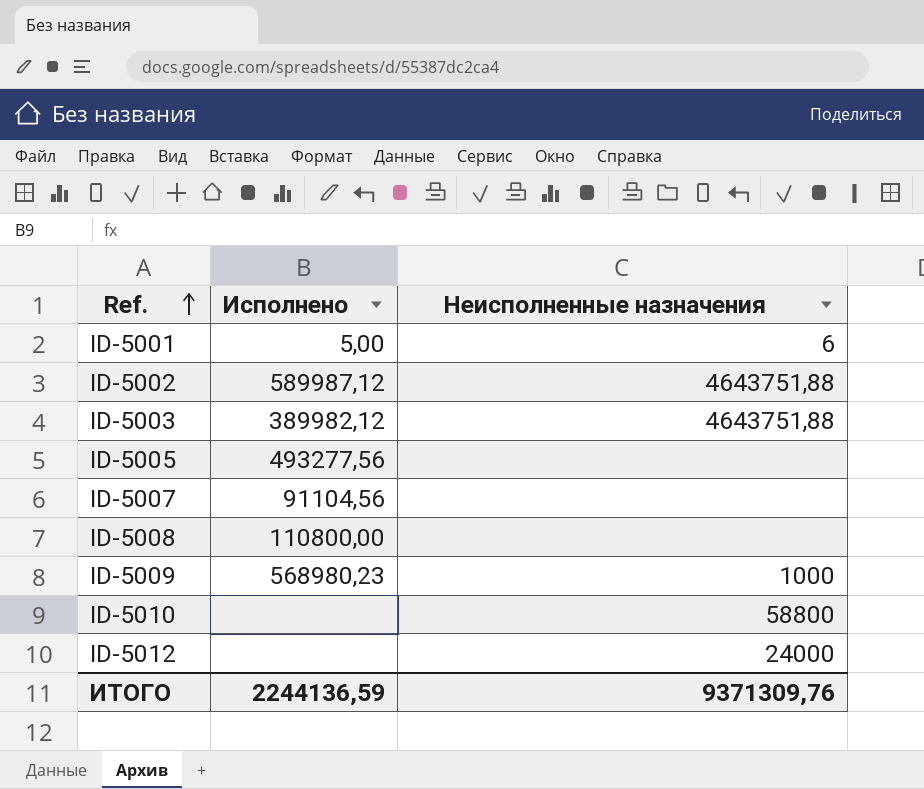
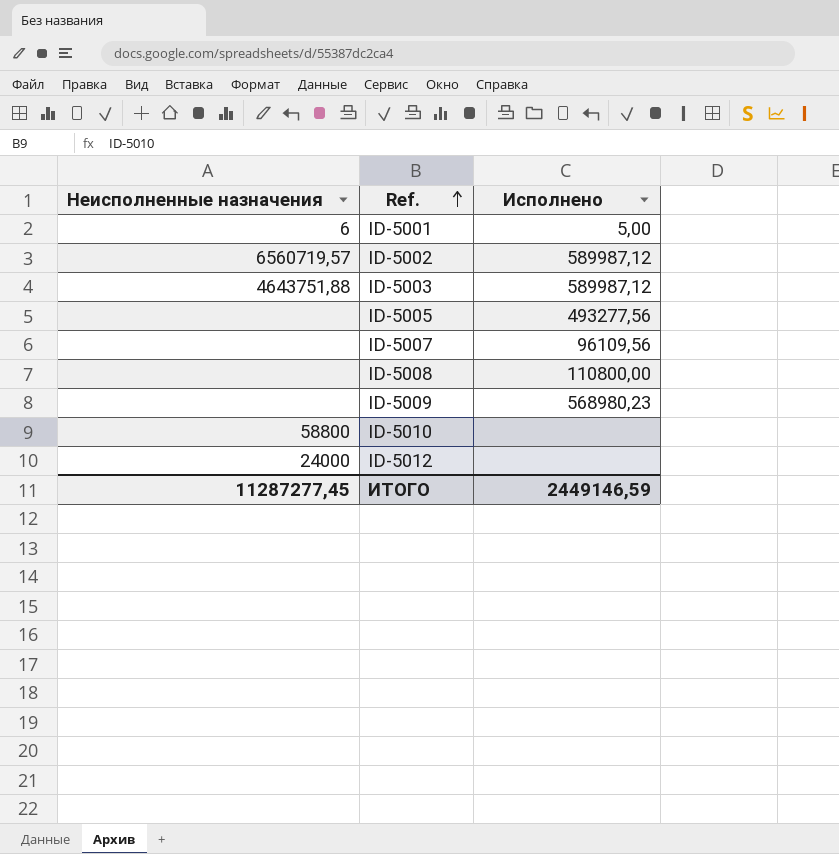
column Неисполненные назначения | position: 3 -> 1
ID-5002 | Неисполненные назначения: 4643751,88 -> 6560719,57
ID-5003 | Исполнено: 389982,12 -> 589987,12
ID-5007 | Исполнено: 91104,56 -> 96109,56
ID-5009 | Неисполненные назначения: 1000 -> none
ИТОГО | Неисполненные назначения: 9371309,76 -> 11287277,45
ИТОГО | Исполнено: 2244136,59 -> 2449146,59

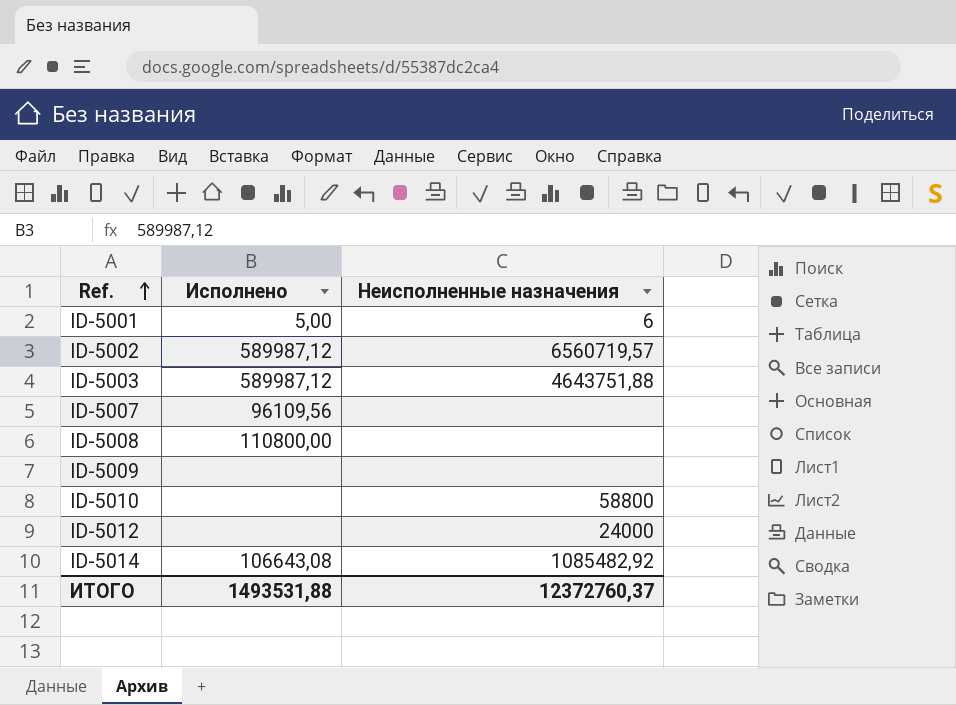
column Неисполненные назначения | position: 1 -> 3
row ID-5005: none | 493277,56 -> none
ID-5009 | Исполнено: 568980,23 -> none
row ID-5014: none -> 106643,08 | 1085482,92
ИТОГО | Исполнено: 2449146,59 -> 1493531,88
ИТОГО | Неисполненные назначения: 11287277,45 -> 12372760,37

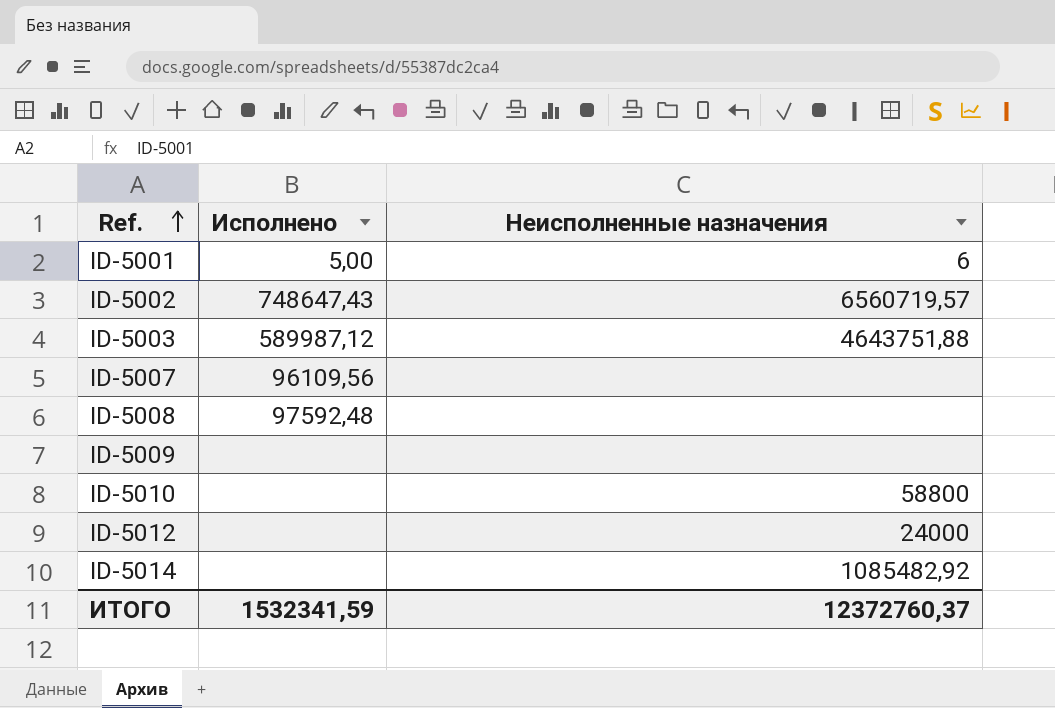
ID-5002 | Исполнено: 589987,12 -> 748647,43
ID-5008 | Исполнено: 110800,00 -> 97592,48
ID-5014 | Исполнено: 106643,08 -> none
ИТОГО | Исполнено: 1493531,88 -> 1532341,59

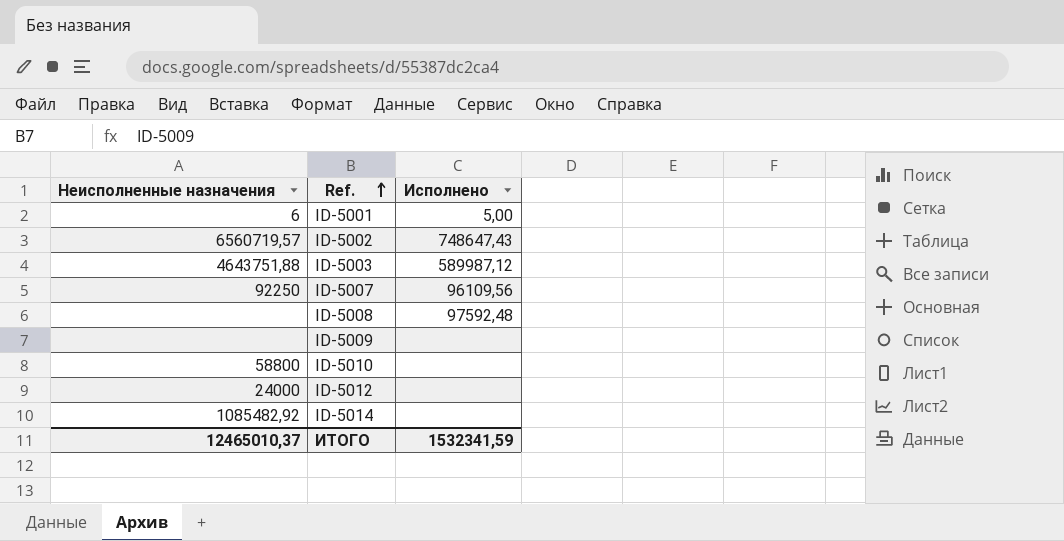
column Неисполненные назначения | position: 3 -> 1
ID-5007 | Неисполненные назначения: none -> 92250
ИТОГО | Неисполненные назначения: 12372760,37 -> 12465010,37

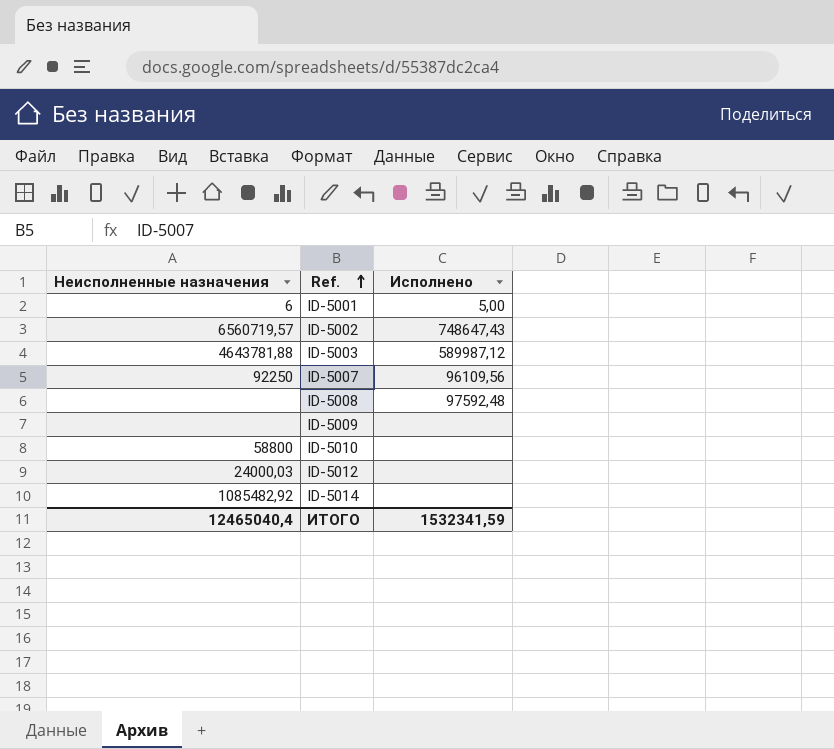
ID-5003 | Неисполненные назначения: 4643751,88 -> 4643781,88
ID-5012 | Неисполненные назначения: 24000 -> 24000,03
ИТОГО | Неисполненные назначения: 12465010,37 -> 12465040,4

